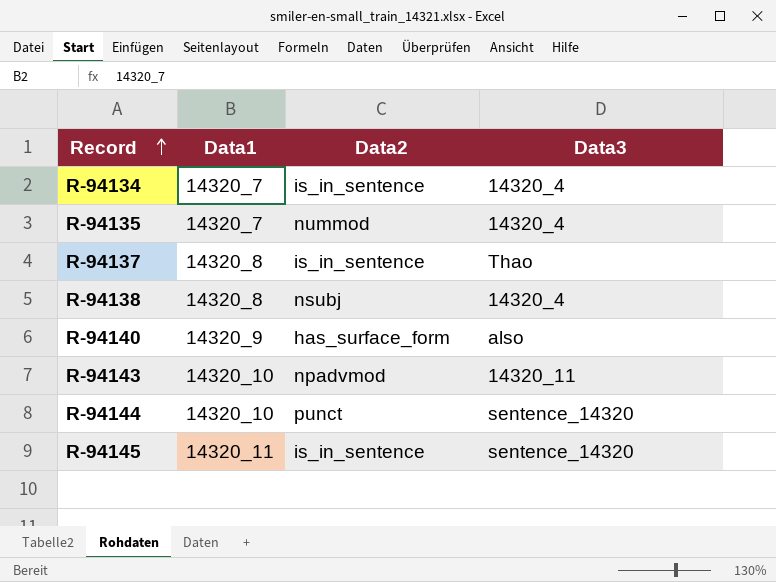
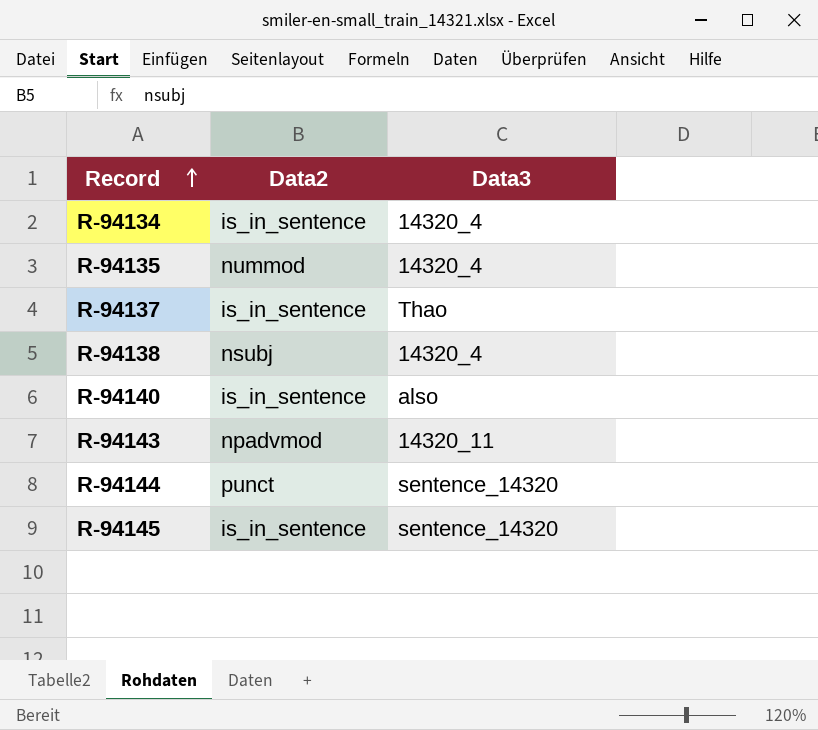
column Data1 | position: 2 -> none
R-94140 | Data2: has_surface_form -> is_in_sentence

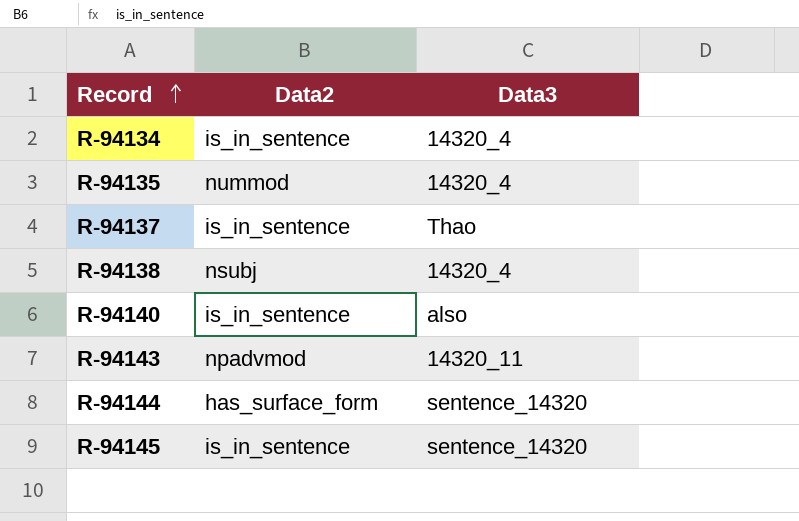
R-94144 | Data2: punct -> has_surface_form

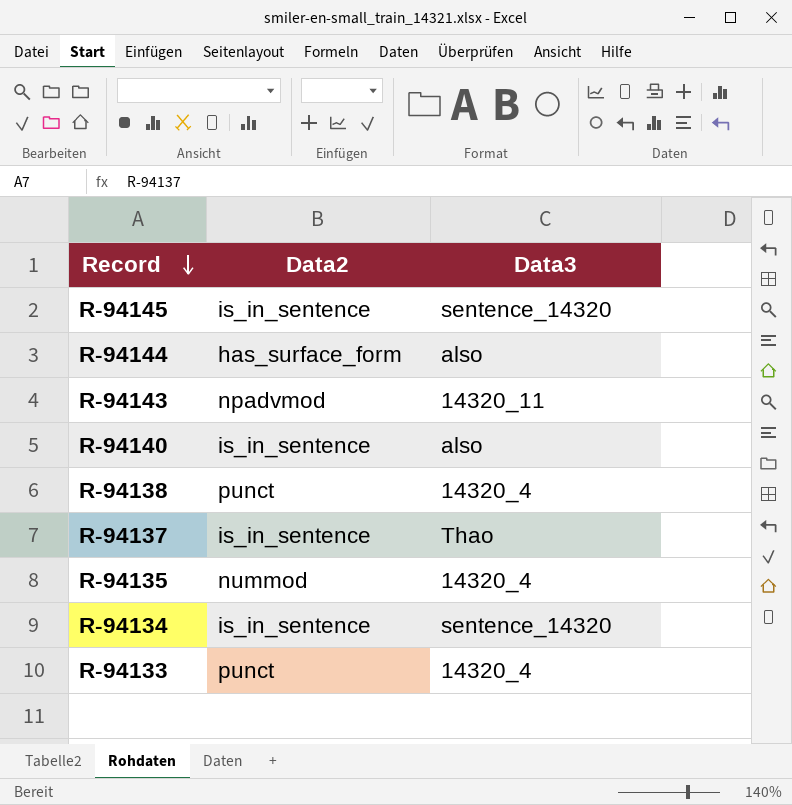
row order: Record ascending -> Record descending
R-94144 | Data3: sentence_14320 -> also
R-94138 | Data2: nsubj -> punct
R-94134 | Data3: 14320_4 -> sentence_14320
row R-94133: none -> punct | 14320_4

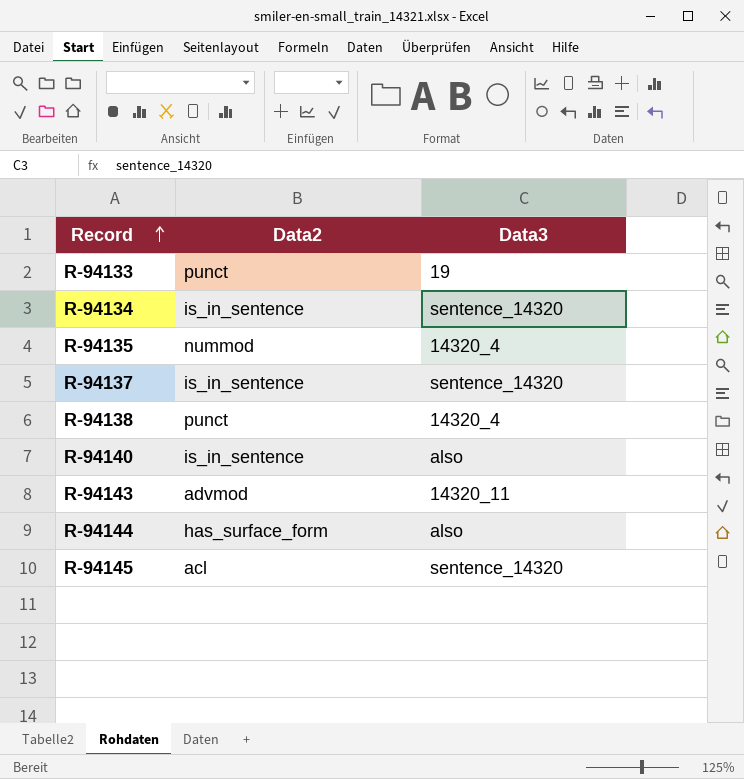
row order: Record descending -> Record ascending
R-94133 | Data3: 14320_4 -> 19
R-94137 | Data3: Thao -> sentence_14320
R-94143 | Data2: npadvmod -> advmod
R-94145 | Data2: is_in_sentence -> acl

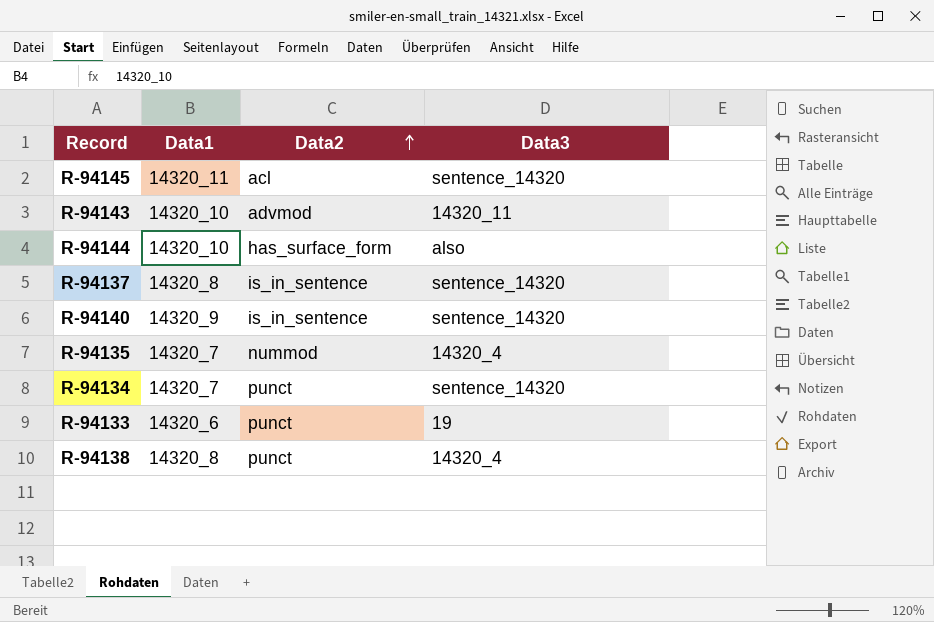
row order: Record ascending -> Data2 ascending
column Data1 | position: none -> 2
R-94140 | Data3: also -> sentence_14320
R-94134 | Data2: is_in_sentence -> punct

